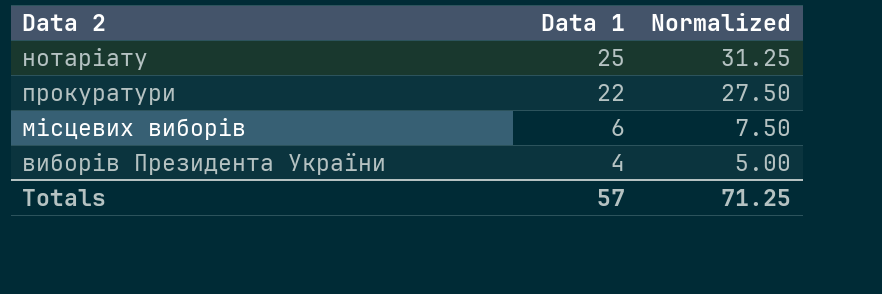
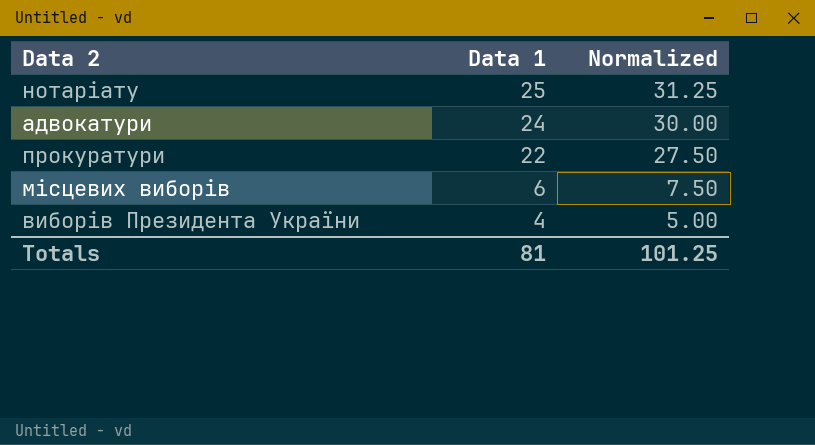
row адвокатури: none -> 24 | 30.00
Totals | Data 1: 57 -> 81
Totals | Normalized: 71.25 -> 101.25

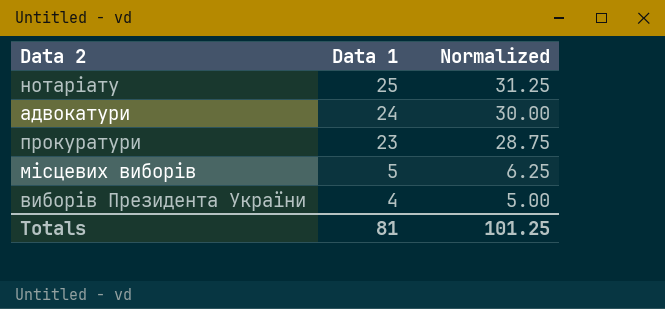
прокуратури | Data 1: 22 -> 23
прокуратури | Normalized: 27.50 -> 28.75
місцевих виборів | Data 1: 6 -> 5
місцевих виборів | Normalized: 7.50 -> 6.25

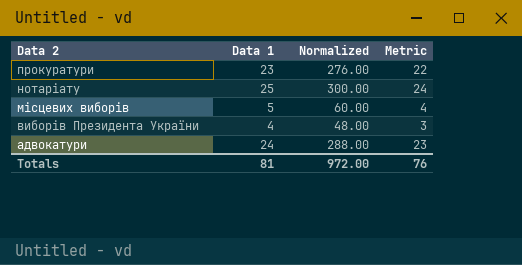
row order: Data 1 descending -> Data 2 descending
column Normalized | formula: [Data 1] * 1.25 -> [Data 1] * 12
column Metric | formula: none -> [Data 1] - 1
Totals | Normalized: 101.25 -> 972.00

